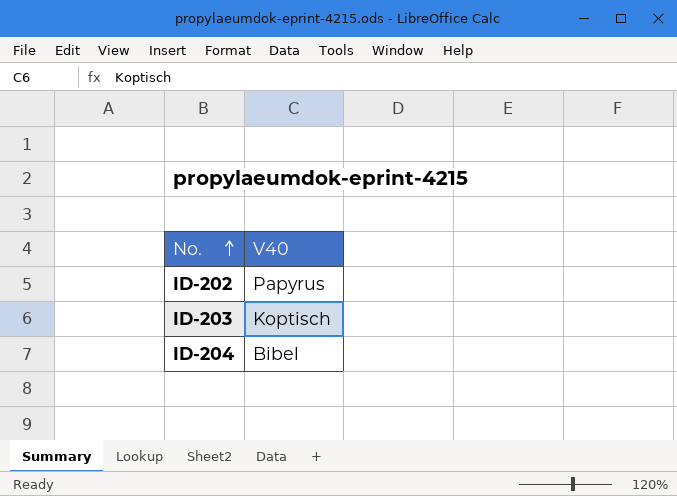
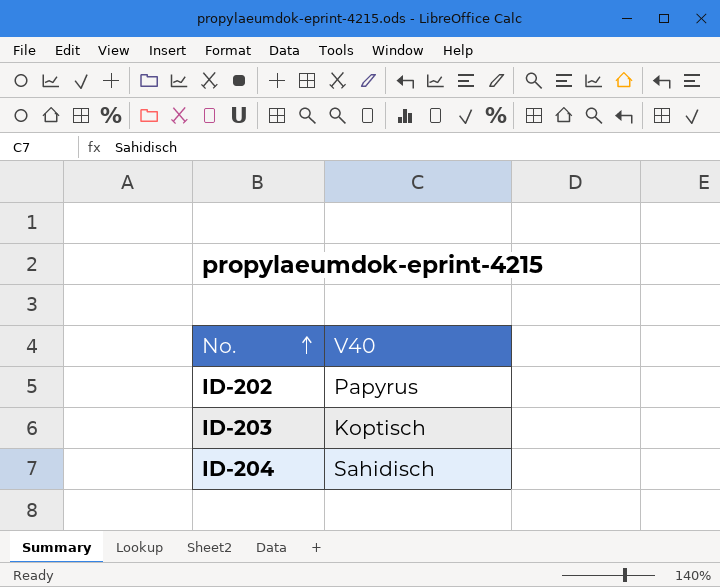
ID-204 | V40: Bibel -> Sahidisch

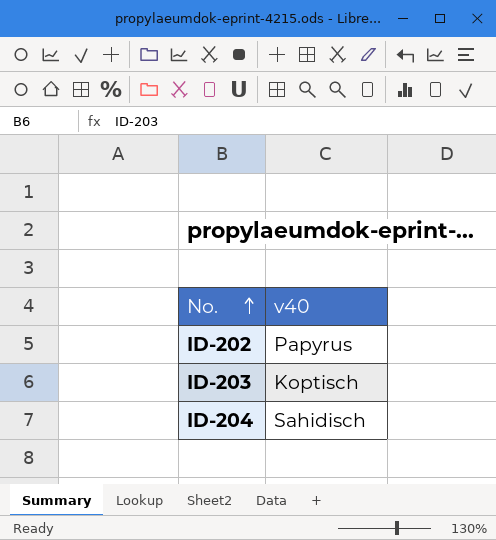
column name: V40 -> v40

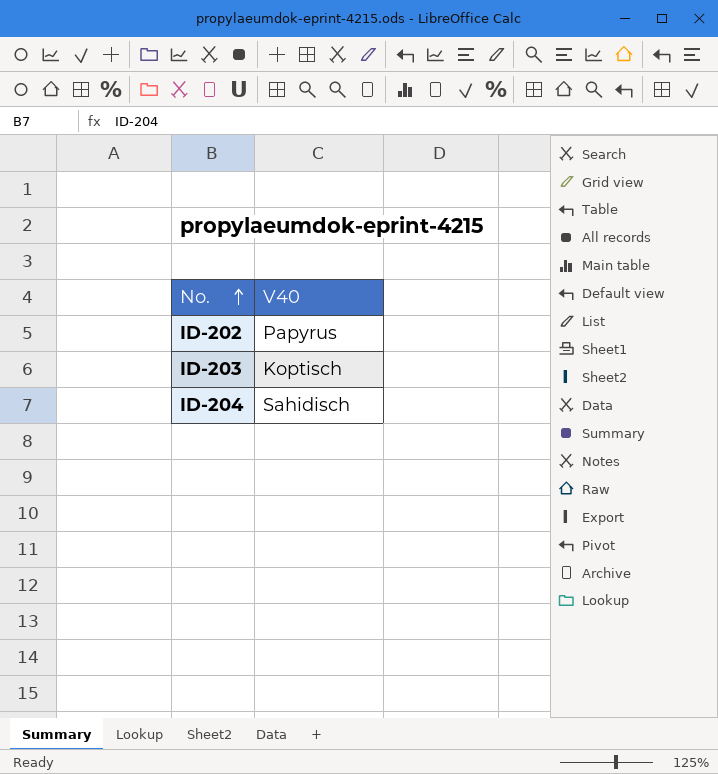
column name: v40 -> V40

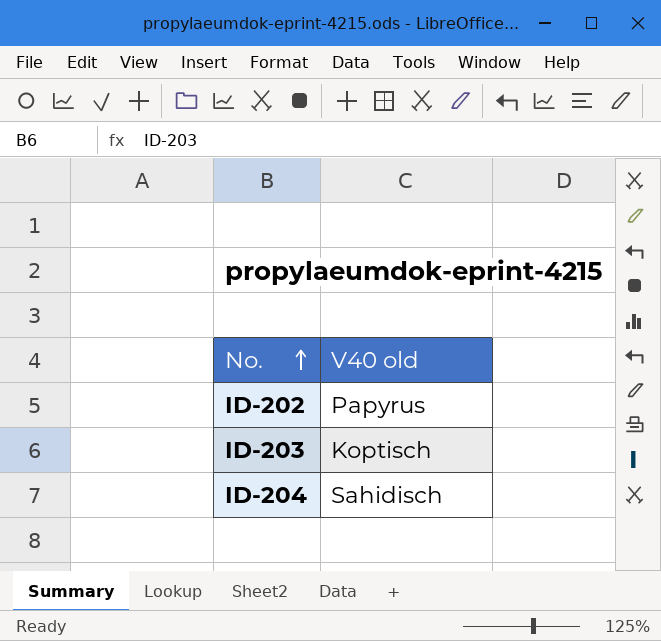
column name: V40 -> V40 old

